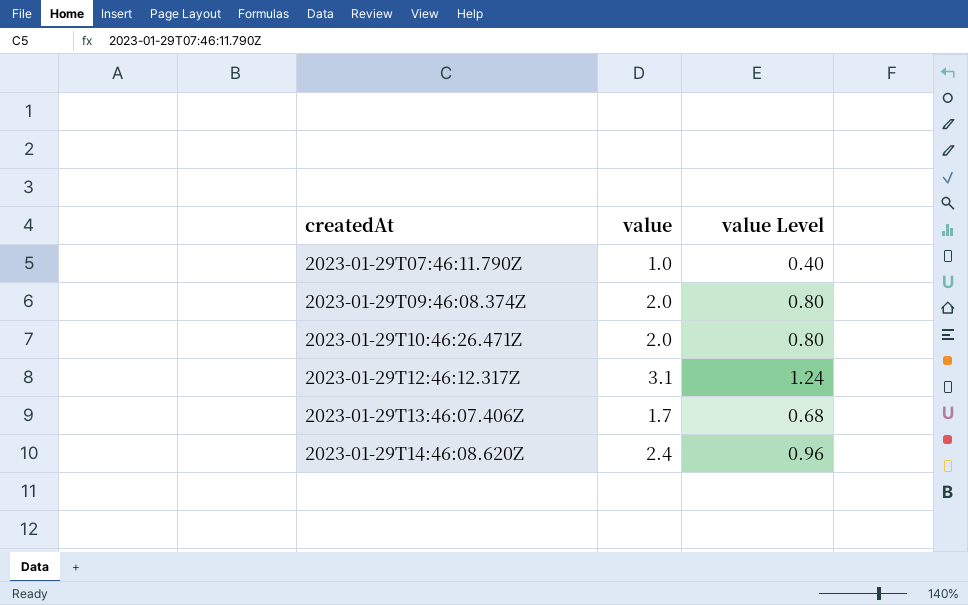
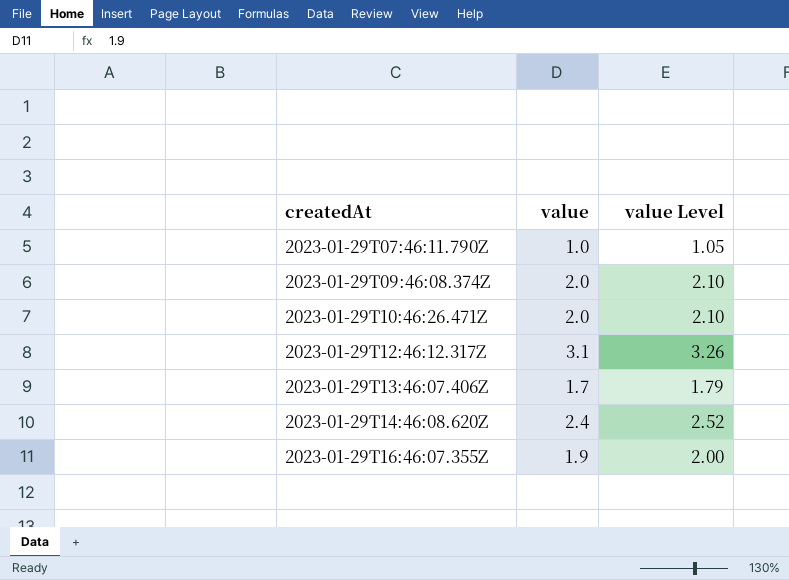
column value Level | formula: [value] * 0.4 -> [value] * 1.05
row 2023-01-29T16:46:07.355Z: none -> 1.9 | 2.00

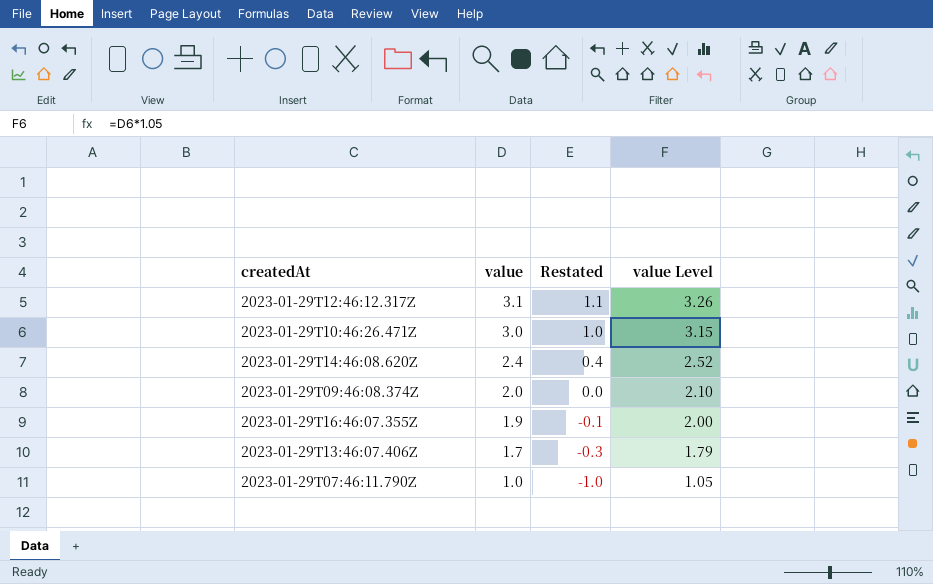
row order: createdAt ascending -> value descending
column Restated | formula: none -> [value] - 2
2023-01-29T10:46:26.471Z | value: 2.0 -> 3.0
2023-01-29T10:46:26.471Z | value Level: 2.10 -> 3.15

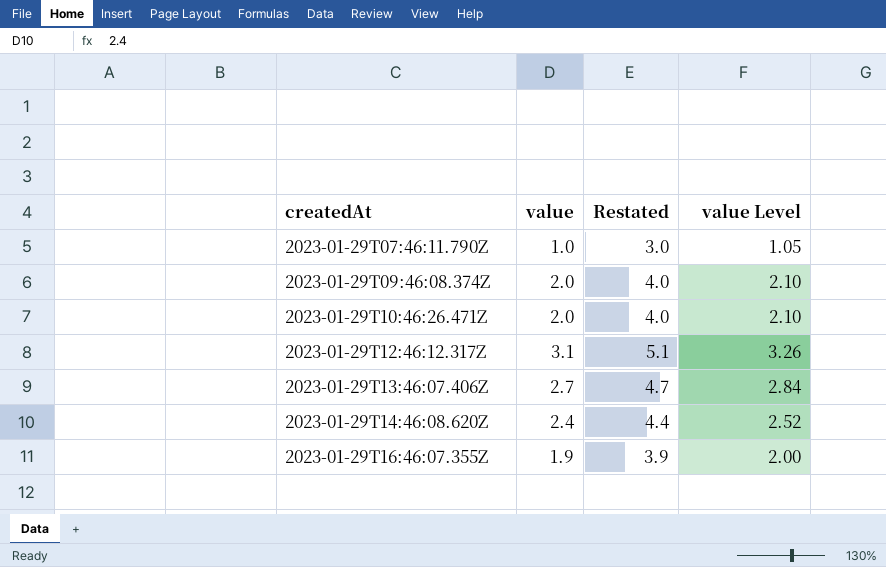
row order: value descending -> createdAt ascending
column Restated | formula: [value] - 2 -> [value] + 2
2023-01-29T10:46:26.471Z | value: 3.0 -> 2.0
2023-01-29T10:46:26.471Z | value Level: 3.15 -> 2.10
2023-01-29T13:46:07.406Z | value: 1.7 -> 2.7
2023-01-29T13:46:07.406Z | value Level: 1.79 -> 2.84

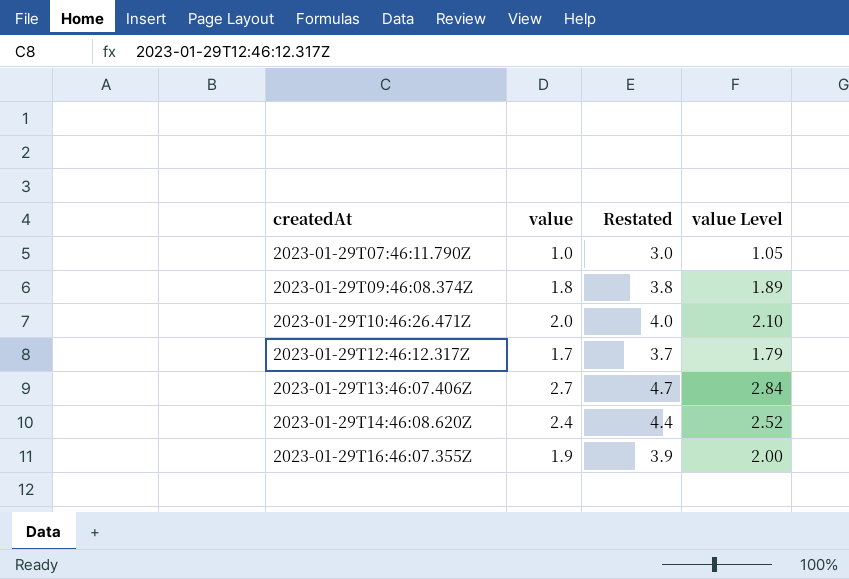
2023-01-29T09:46:08.374Z | value: 2.0 -> 1.8
2023-01-29T09:46:08.374Z | Restated: 4.0 -> 3.8
2023-01-29T09:46:08.374Z | value Level: 2.10 -> 1.89
2023-01-29T12:46:12.317Z | value: 3.1 -> 1.7
2023-01-29T12:46:12.317Z | Restated: 5.1 -> 3.7
2023-01-29T12:46:12.317Z | value Level: 3.26 -> 1.79

